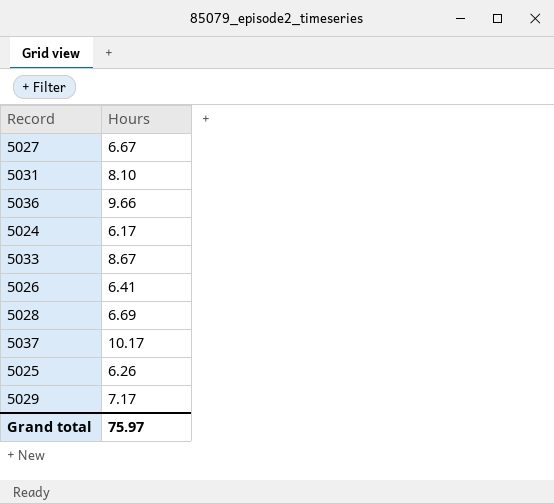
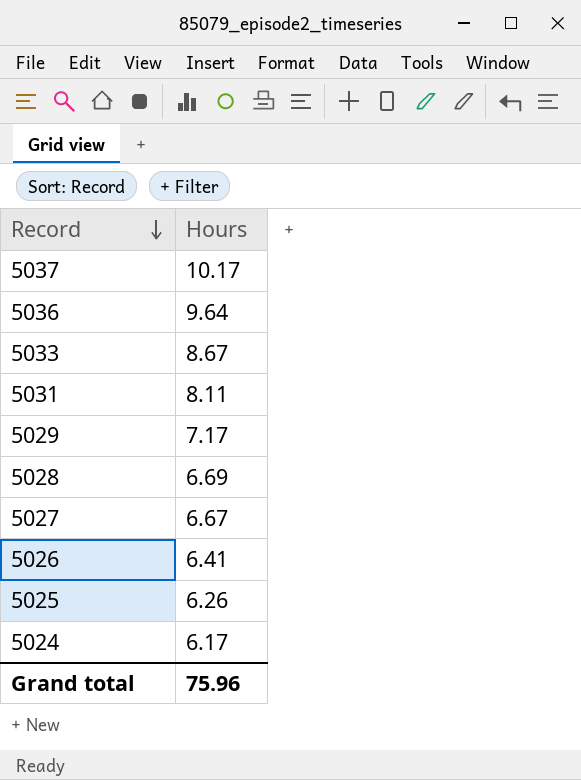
row order: none -> Record descending
5036 | Hours: 9.66 -> 9.64
5031 | Hours: 8.10 -> 8.11
Grand total | Hours: 75.97 -> 75.96

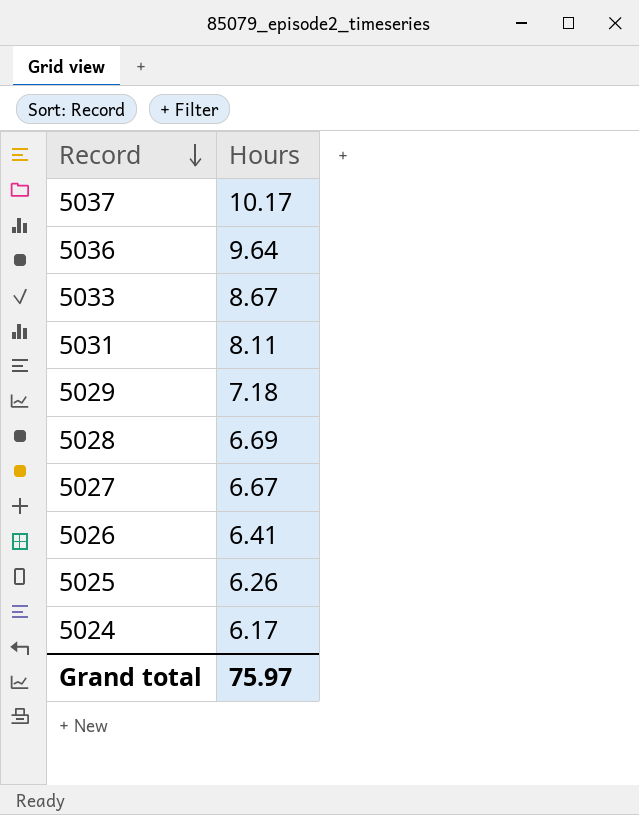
5029 | Hours: 7.17 -> 7.18
Grand total | Hours: 75.96 -> 75.97

